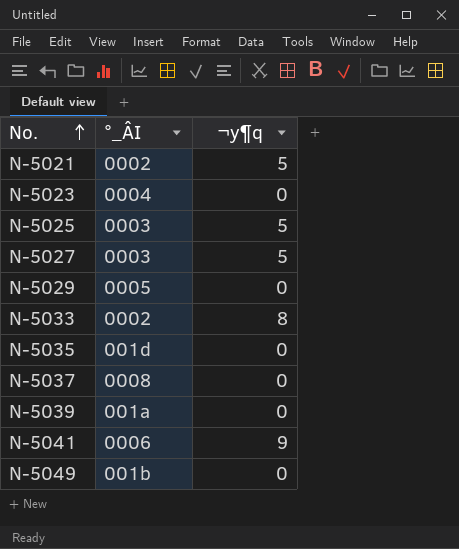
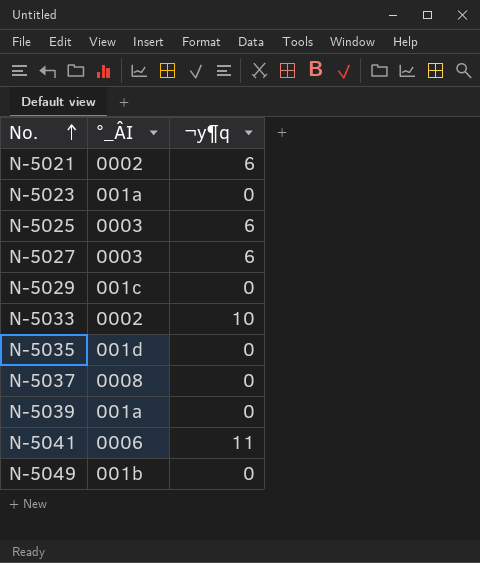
N-5021 | ¬y¶q: 5 -> 6
N-5023 | °_ÂI: 0004 -> 001a
N-5025 | ¬y¶q: 5 -> 6
N-5027 | ¬y¶q: 5 -> 6
N-5029 | °_ÂI: 0005 -> 001c
N-5033 | ¬y¶q: 8 -> 10
N-5041 | ¬y¶q: 9 -> 11

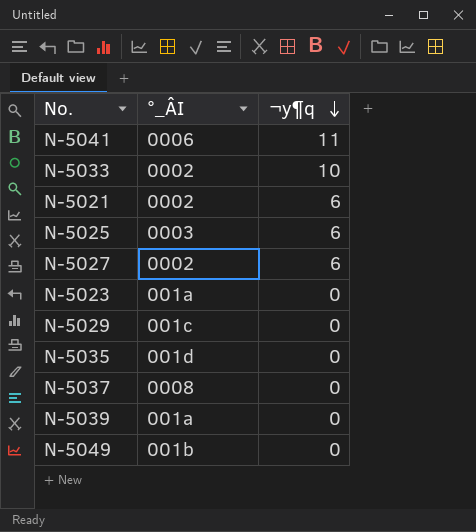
row order: No. ascending -> ¬y¶q descending
N-5027 | °_ÂI: 0003 -> 0002

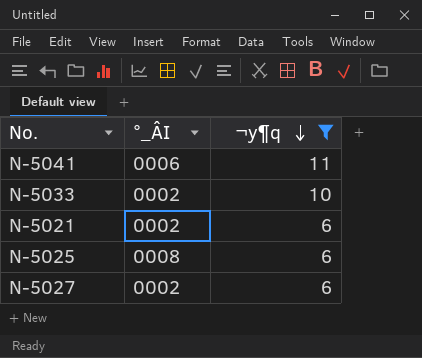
filter: none -> ¬y¶q != 0
N-5025 | °_ÂI: 0003 -> 0008

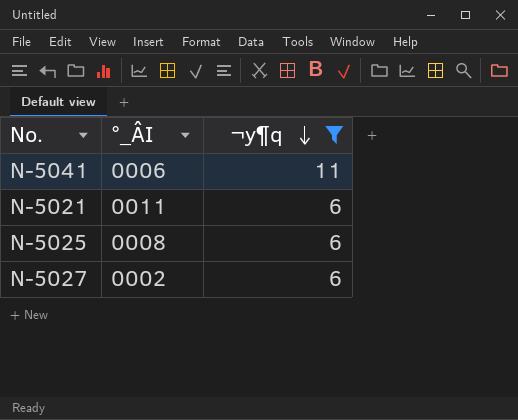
row N-5033: 0002 | 10 -> none
N-5021 | °_ÂI: 0002 -> 0011

